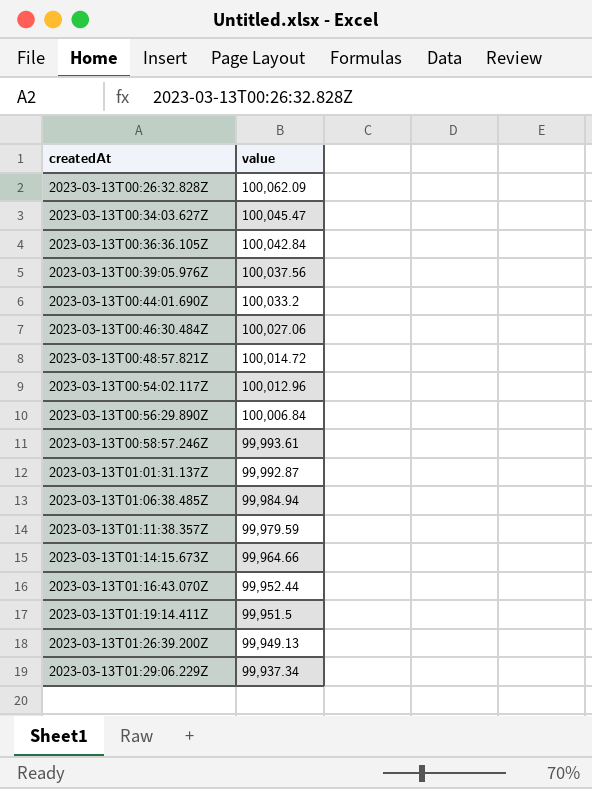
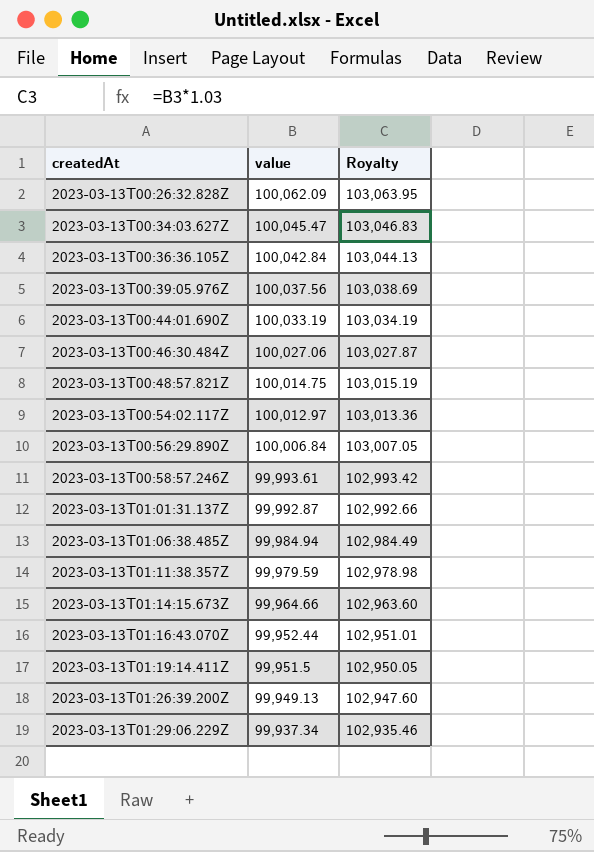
column Royalty | formula: none -> [value] * 1.03
2023-03-13T00:44:01.690Z | value: 100,033.2 -> 100,033.19
2023-03-13T00:48:57.821Z | value: 100,014.72 -> 100,014.75
2023-03-13T00:54:02.117Z | value: 100,012.96 -> 100,012.97

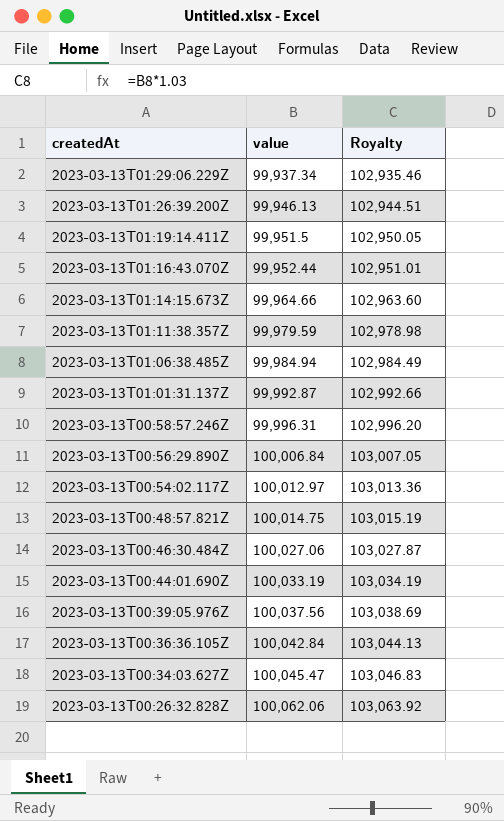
row order: createdAt ascending -> createdAt descending
2023-03-13T01:26:39.200Z | value: 99,949.13 -> 99,946.13
2023-03-13T01:26:39.200Z | Royalty: 102,947.60 -> 102,944.51
2023-03-13T00:58:57.246Z | value: 99,993.61 -> 99,996.31
2023-03-13T00:58:57.246Z | Royalty: 102,993.42 -> 102,996.20
2023-03-13T00:26:32.828Z | value: 100,062.09 -> 100,062.06
2023-03-13T00:26:32.828Z | Royalty: 103,063.95 -> 103,063.92

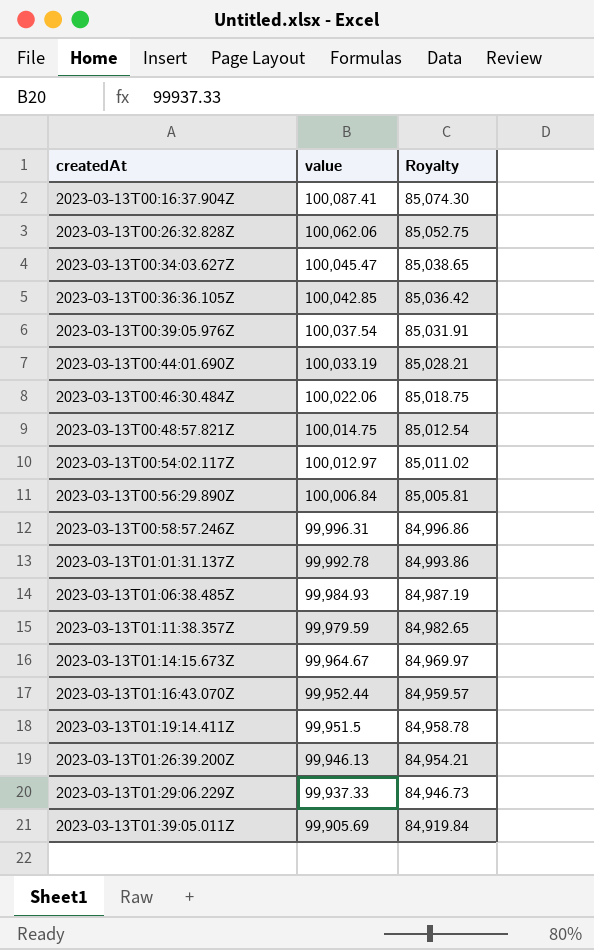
row order: createdAt descending -> createdAt ascending
column Royalty | formula: [value] * 1.03 -> [value] * 0.85
row 2023-03-13T00:16:37.904Z: none -> 100,087.41 | 85,074.30
2023-03-13T00:36:36.105Z | value: 100,042.84 -> 100,042.85
2023-03-13T00:39:05.976Z | value: 100,037.56 -> 100,037.54
2023-03-13T00:46:30.484Z | value: 100,027.06 -> 100,022.06
2023-03-13T01:01:31.137Z | value: 99,992.87 -> 99,992.78
2023-03-13T01:06:38.485Z | value: 99,984.94 -> 99,984.93
2023-03-13T01:14:15.673Z | value: 99,964.66 -> 99,964.67
2023-03-13T01:29:06.229Z | value: 99,937.34 -> 99,937.33
row 2023-03-13T01:39:05.011Z: none -> 99,905.69 | 84,919.84

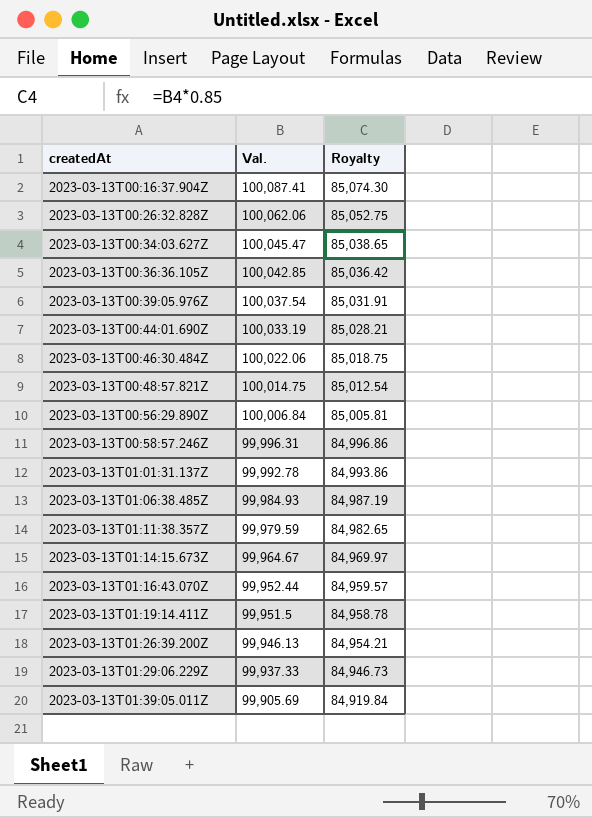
column name: value -> Val.
row 2023-03-13T00:54:02.117Z: 100,012.97 | 85,011.02 -> none

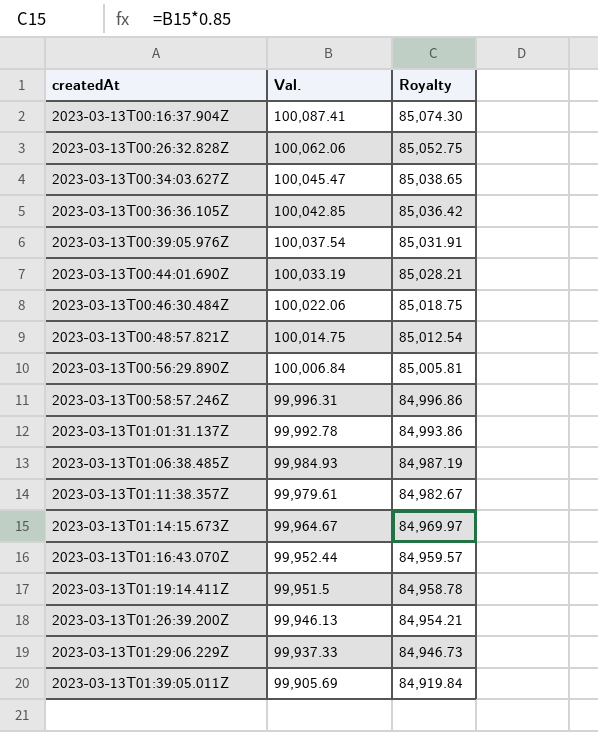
2023-03-13T01:11:38.357Z | Val.: 99,979.59 -> 99,979.61
2023-03-13T01:11:38.357Z | Royalty: 84,982.65 -> 84,982.67

